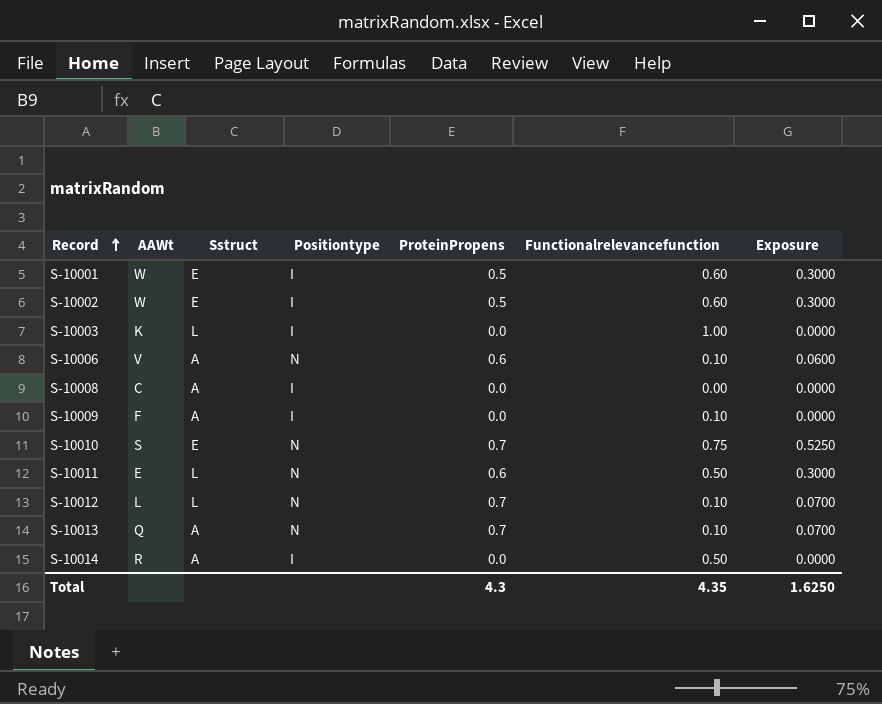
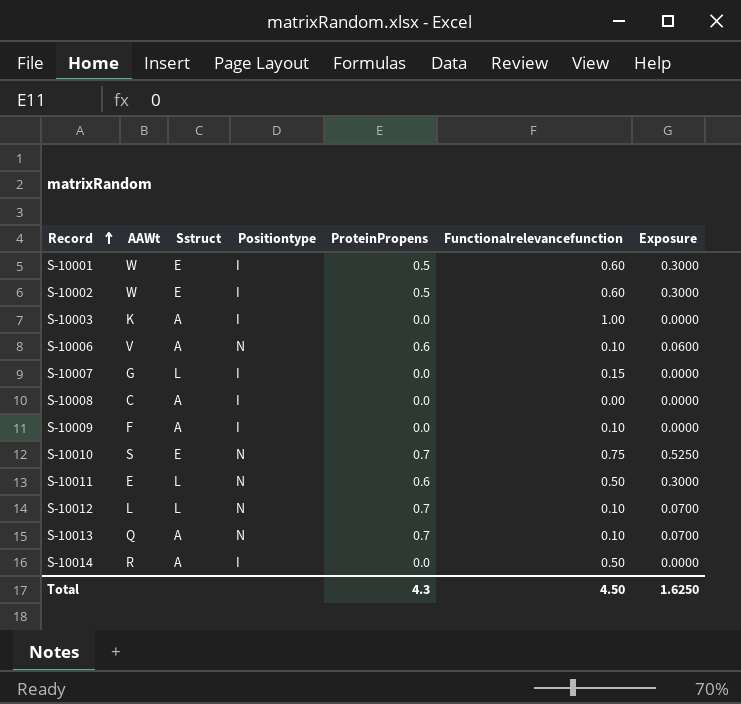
S-10003 | Sstruct: L -> A
row S-10007: none -> G | L | I | 0.0 | 0.15 | 0.0000
Total | Functionalrelevancefunction: 4.35 -> 4.50

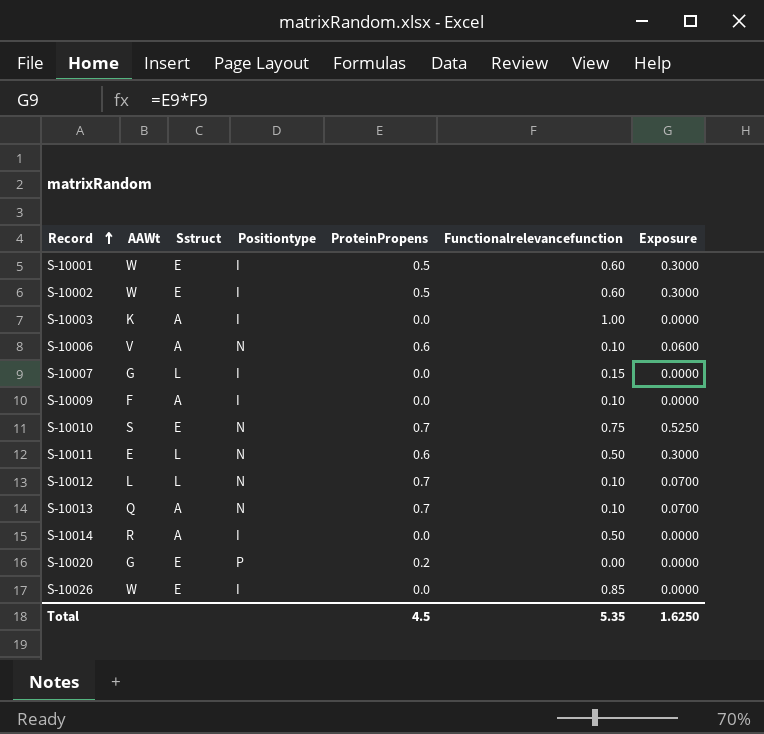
row S-10008: C | A | I | 0.0 | 0.00 | 0.0000 -> none
row S-10020: none -> G | E | P | 0.2 | 0.00 | 0.0000
row S-10026: none -> W | E | I | 0.0 | 0.85 | 0.0000
Total | ProteinPropens: 4.3 -> 4.5
Total | Functionalrelevancefunction: 4.50 -> 5.35

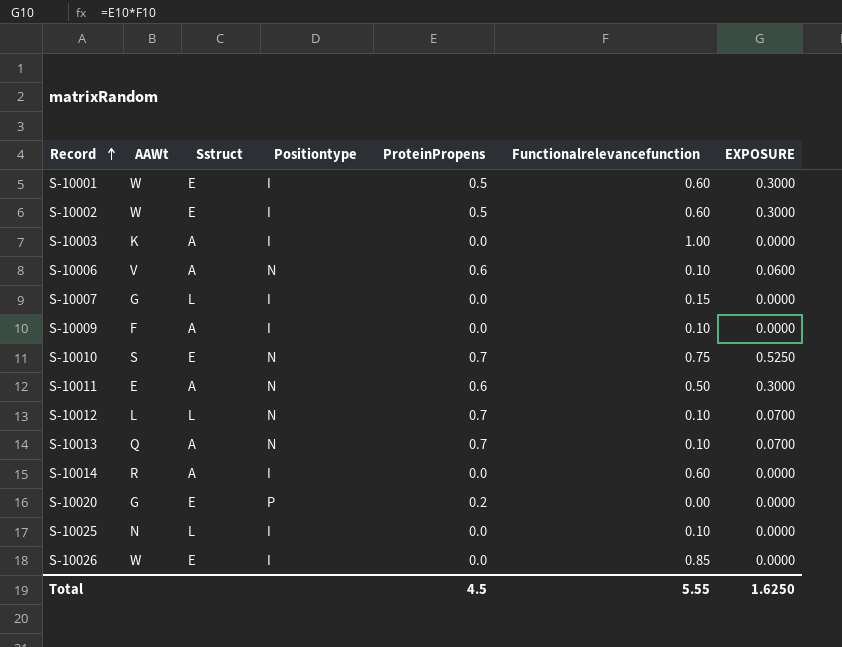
column name: Exposure -> EXPOSURE
S-10011 | Sstruct: L -> A
S-10014 | Functionalrelevancefunction: 0.50 -> 0.60
row S-10025: none -> N | L | I | 0.0 | 0.10 | 0.0000
Total | Functionalrelevancefunction: 5.35 -> 5.55

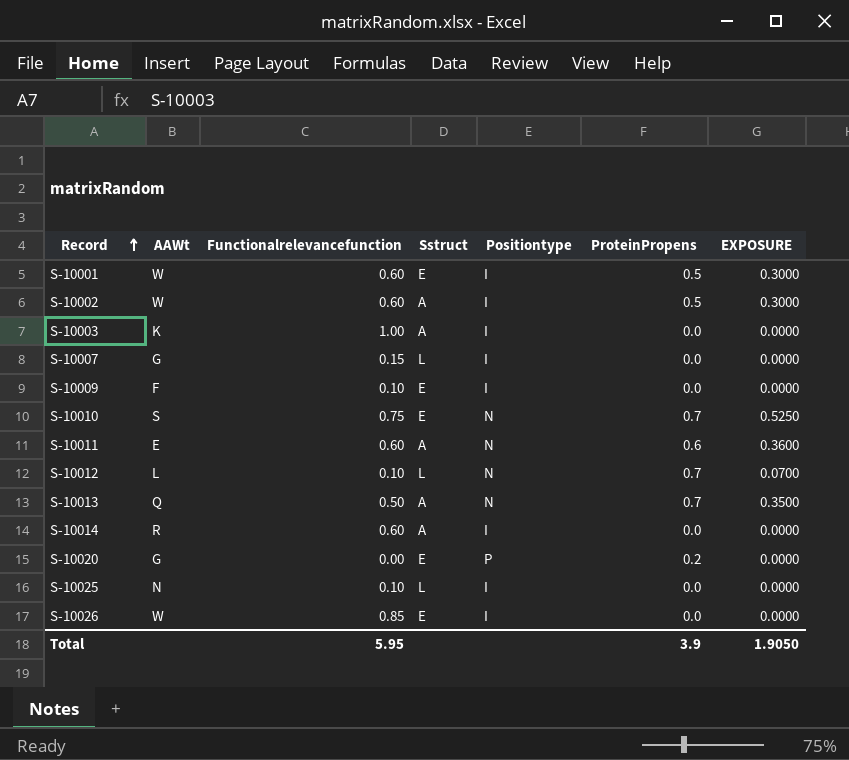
column Functionalrelevancefunction | position: 6 -> 3
row S-10006: V | A | N | 0.6 | 0.10 | 0.0600 -> none
S-10002 | Sstruct: E -> A
S-10009 | Sstruct: A -> E
S-10011 | Functionalrelevancefunction: 0.50 -> 0.60
S-10011 | EXPOSURE: 0.3000 -> 0.3600
S-10013 | Functionalrelevancefunction: 0.10 -> 0.50
S-10013 | EXPOSURE: 0.0700 -> 0.3500
Total | Functionalrelevancefunction: 5.55 -> 5.95
Total | ProteinPropens: 4.5 -> 3.9
Total | EXPOSURE: 1.6250 -> 1.9050

